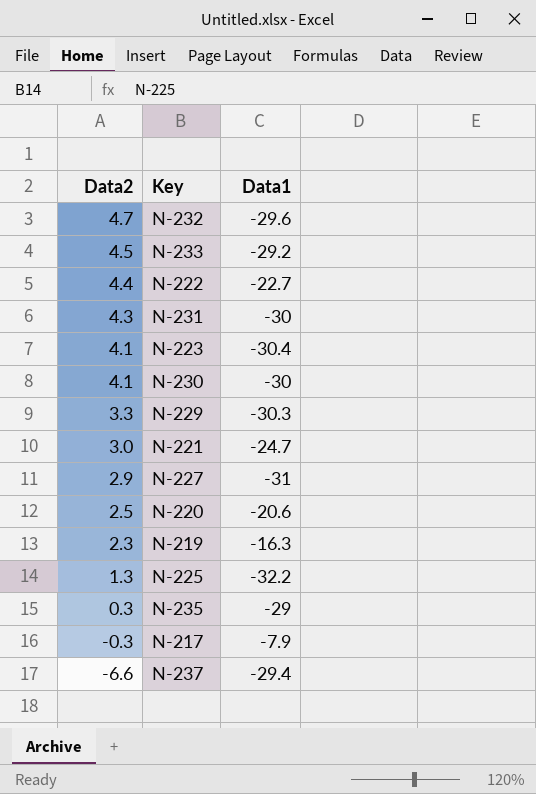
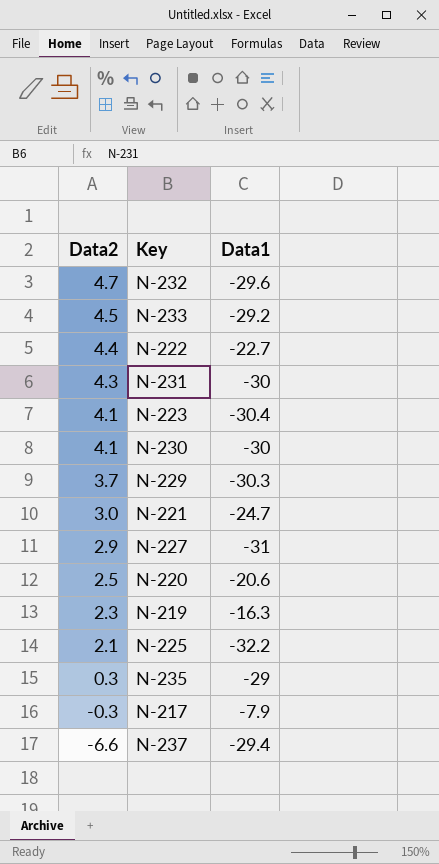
N-229 | Data2: 3.3 -> 3.7
N-225 | Data2: 1.3 -> 2.1

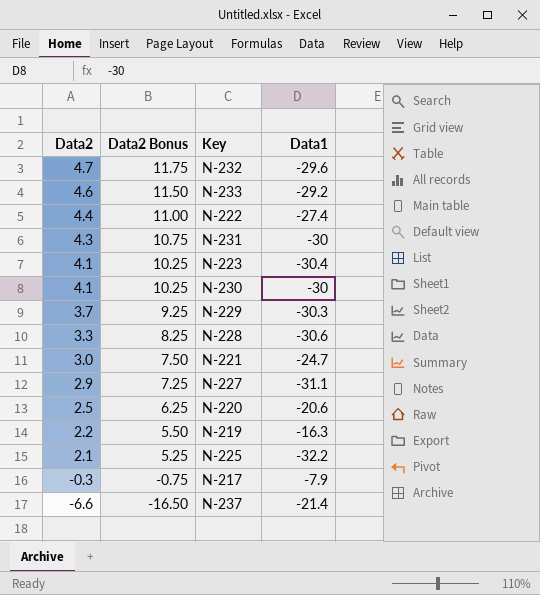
column Data2 Bonus | formula: none -> [Data2] * 2.5
row N-235: 0.3 | -29 -> none
N-233 | Data2: 4.5 -> 4.6
N-222 | Data1: -22.7 -> -27.4
row N-228: none -> 3.3 | 8.25 | -30.6
N-227 | Data1: -31 -> -31.1
N-219 | Data2: 2.3 -> 2.2
N-237 | Data1: -29.4 -> -21.4

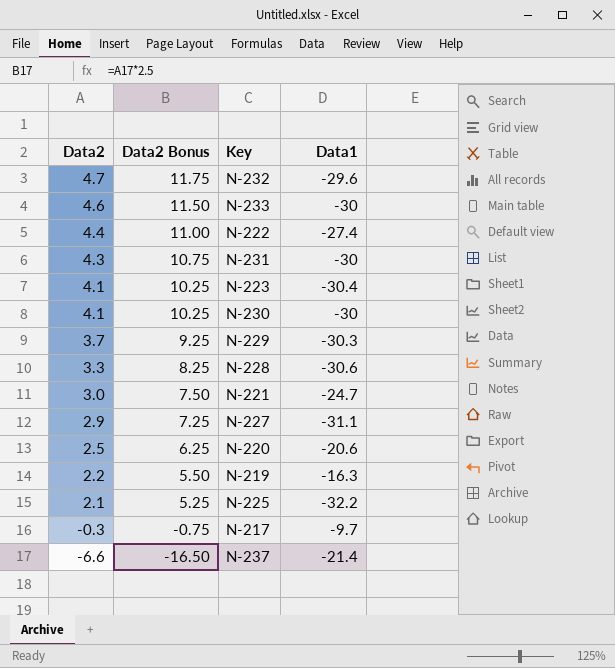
N-233 | Data1: -29.2 -> -30
N-217 | Data1: -7.9 -> -9.7

